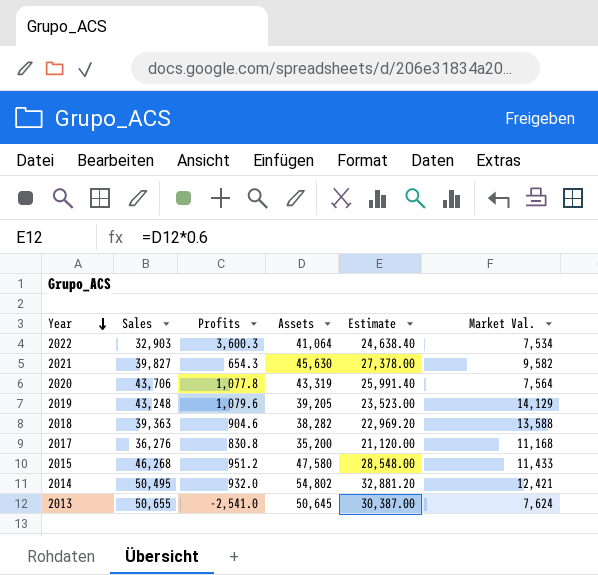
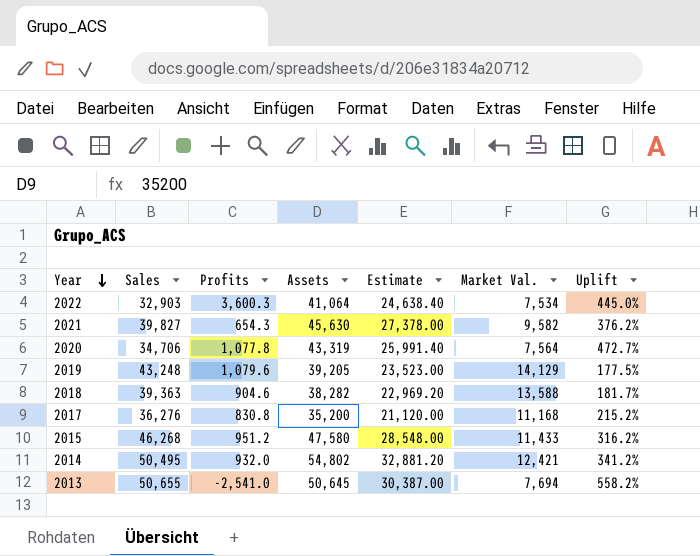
column Uplift | formula: none -> ([Assets] - [Market Val.]) / [Market Val.]
2020 | Sales: 43,706 -> 34,706
2013 | Market Val.: 7,624 -> 7,694

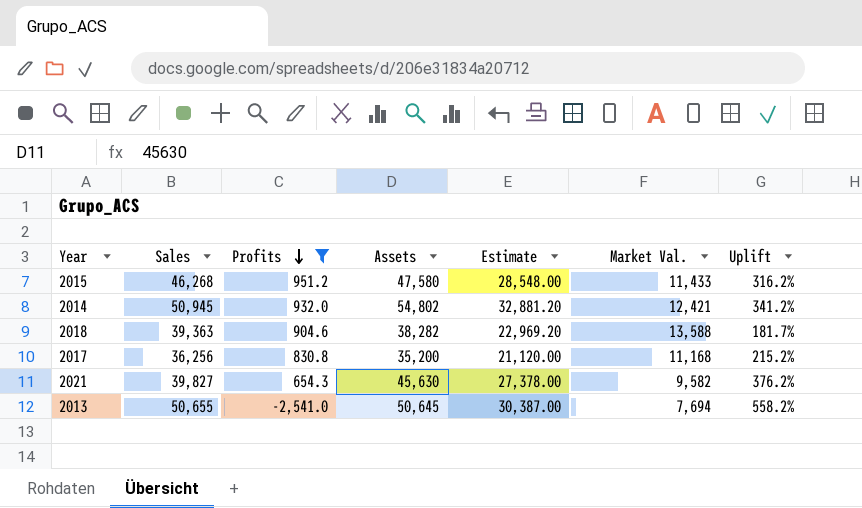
filter: none -> Profits <= 951.2
row order: Year descending -> Profits descending
2014 | Sales: 50,495 -> 50,945
2017 | Sales: 36,276 -> 36,256

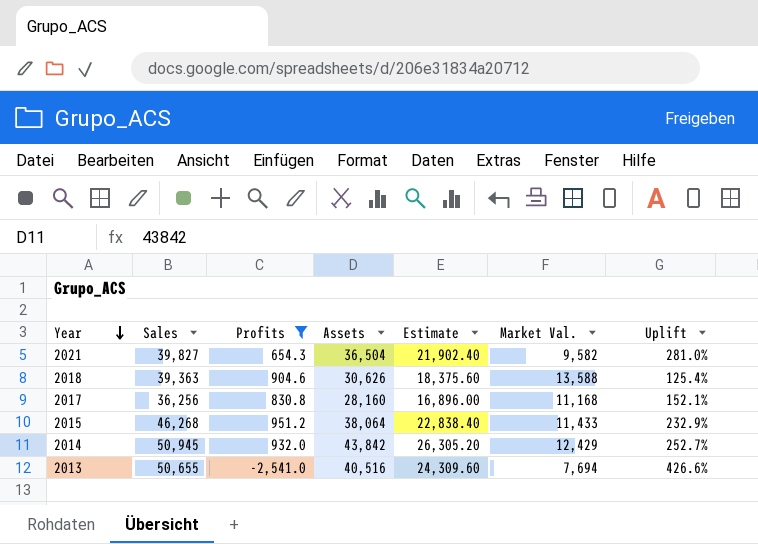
row order: Profits descending -> Year descending
2021 | Assets: 45,630 -> 36,504
2021 | Estimate: 27,378.00 -> 21,902.40
2021 | Uplift: 376.2% -> 281.0%
2018 | Assets: 38,282 -> 30,626
2018 | Estimate: 22,969.20 -> 18,375.60
2018 | Uplift: 181.7% -> 125.4%
2017 | Assets: 35,200 -> 28,160
2017 | Estimate: 21,120.00 -> 16,896.00
2017 | Uplift: 215.2% -> 152.1%
2015 | Assets: 47,580 -> 38,064
2015 | Estimate: 28,548.00 -> 22,838.40
2015 | Uplift: 316.2% -> 232.9%
2014 | Assets: 54,802 -> 43,842
2014 | Estimate: 32,881.20 -> 26,305.20
2014 | Market Val.: 12,421 -> 12,429
2014 | Uplift: 341.2% -> 252.7%
2013 | Assets: 50,645 -> 40,516
2013 | Estimate: 30,387.00 -> 24,309.60
2013 | Uplift: 558.2% -> 426.6%

